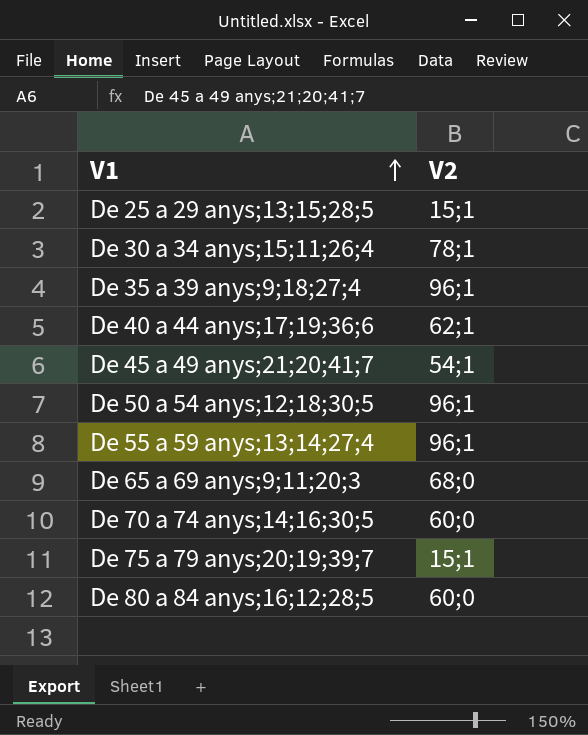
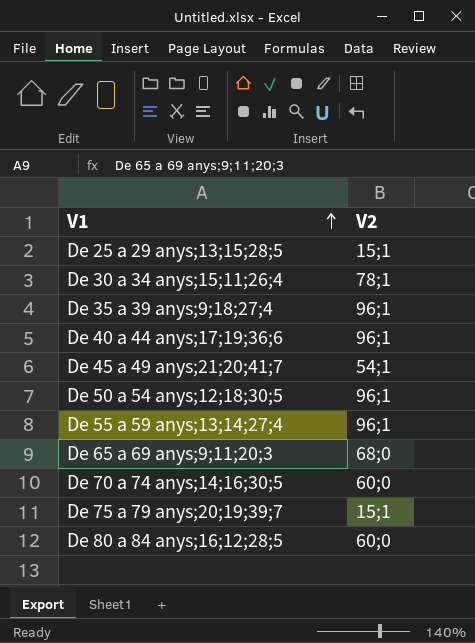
De 40 a 44 anys;17;19;36;6 | V2: 62;1 -> 96;1

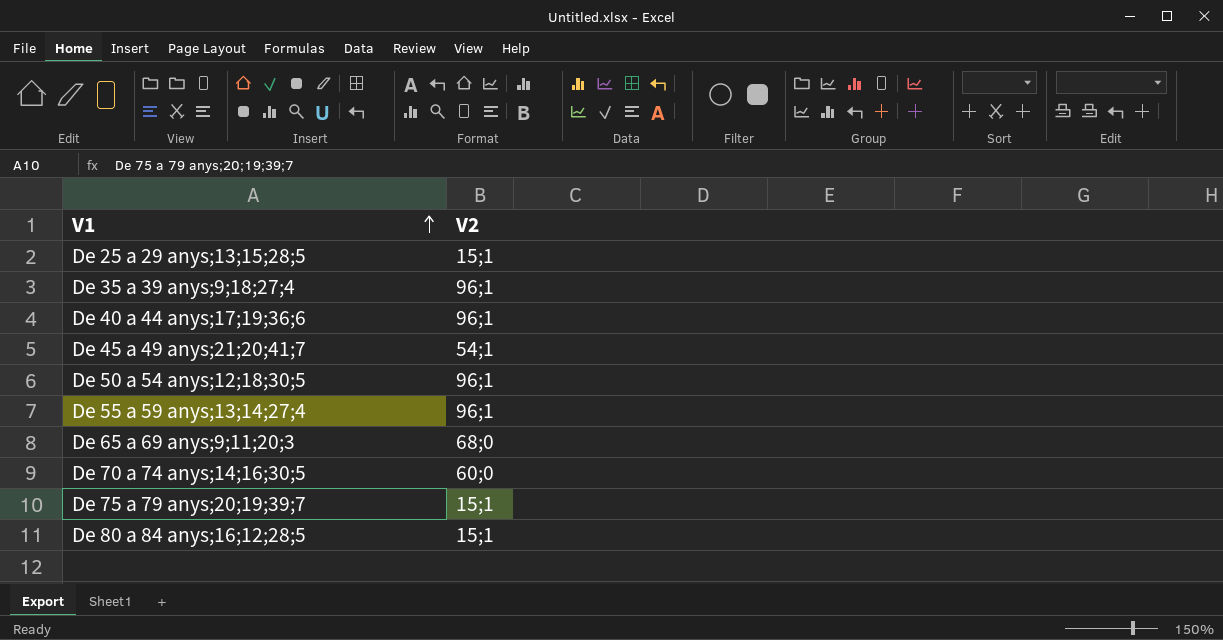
row De 30 a 34 anys;15;11;26;4: 78;1 -> none
De 80 a 84 anys;16;12;28;5 | V2: 60;0 -> 15;1

